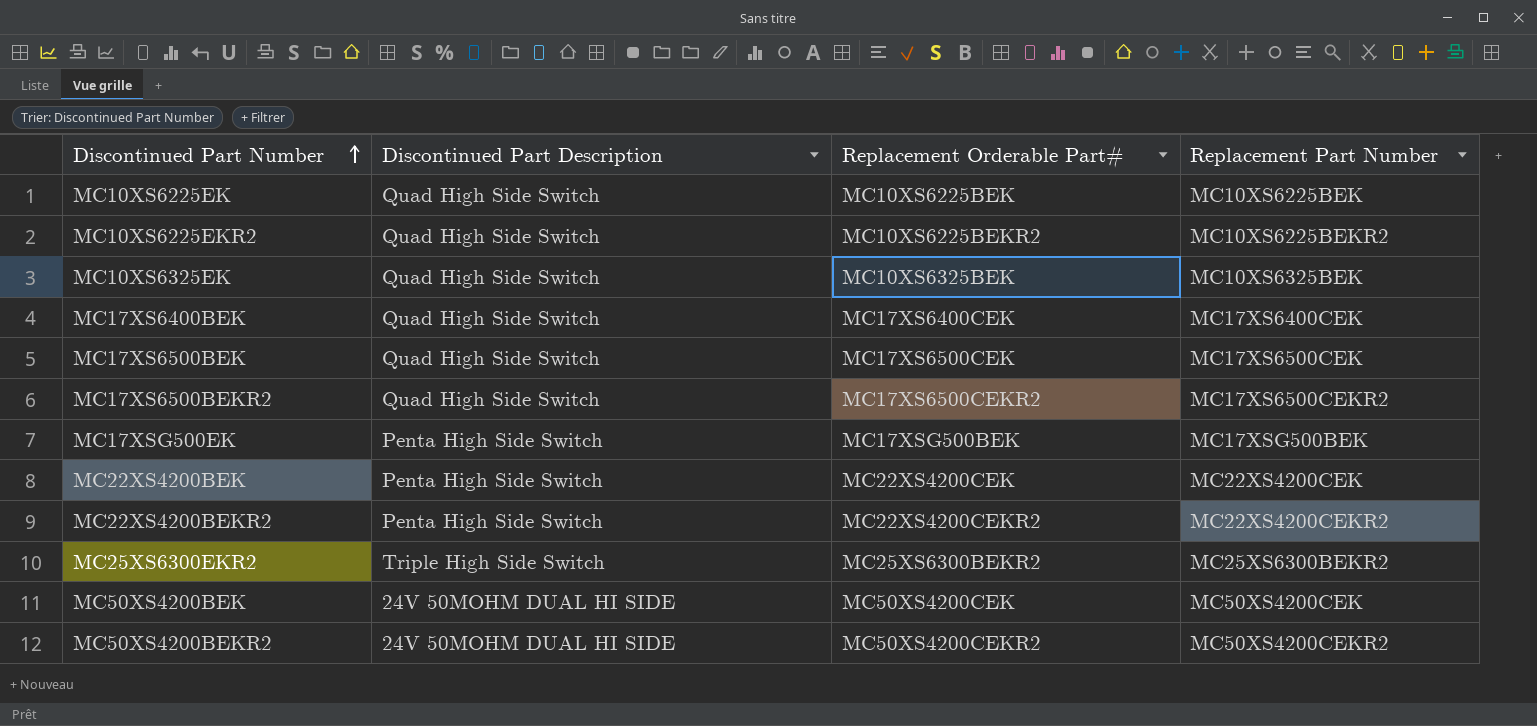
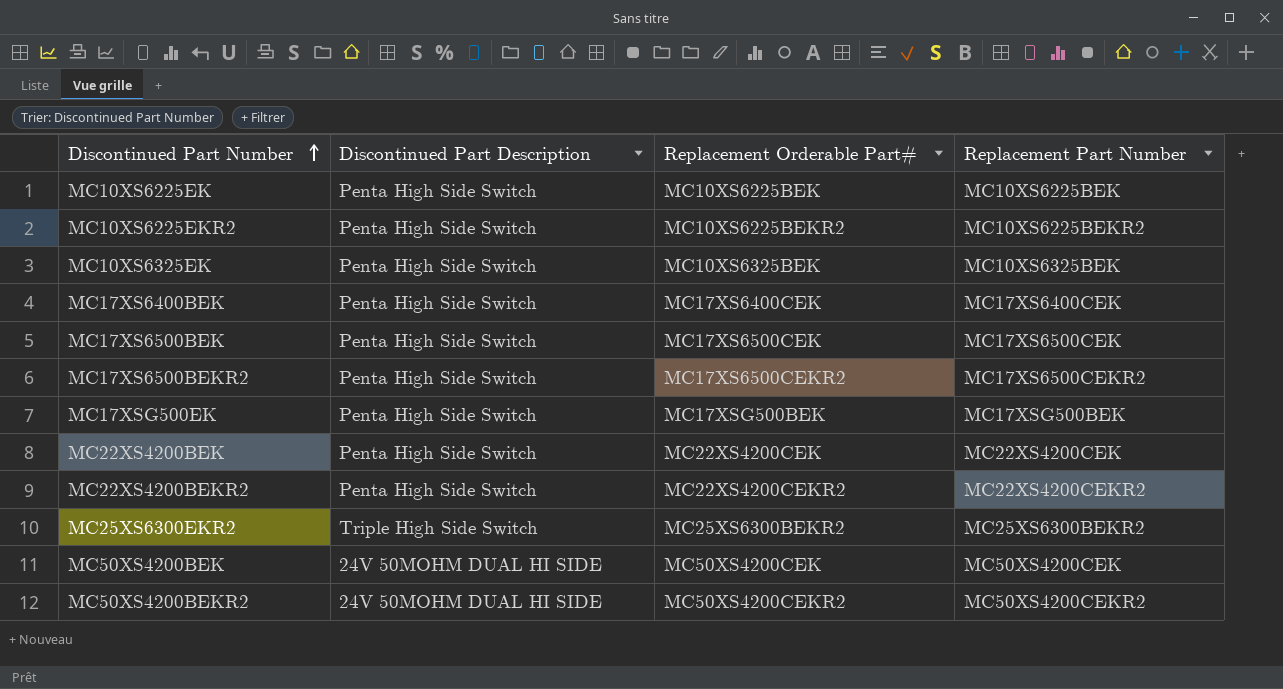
MC10XS6225EK | Discontinued Part Description: Quad High Side Switch -> Penta High Side Switch
MC10XS6225EKR2 | Discontinued Part Description: Quad High Side Switch -> Penta High Side Switch
MC10XS6325EK | Discontinued Part Description: Quad High Side Switch -> Penta High Side Switch
MC17XS6400BEK | Discontinued Part Description: Quad High Side Switch -> Penta High Side Switch
MC17XS6500BEK | Discontinued Part Description: Quad High Side Switch -> Penta High Side Switch
MC17XS6500BEKR2 | Discontinued Part Description: Quad High Side Switch -> Penta High Side Switch

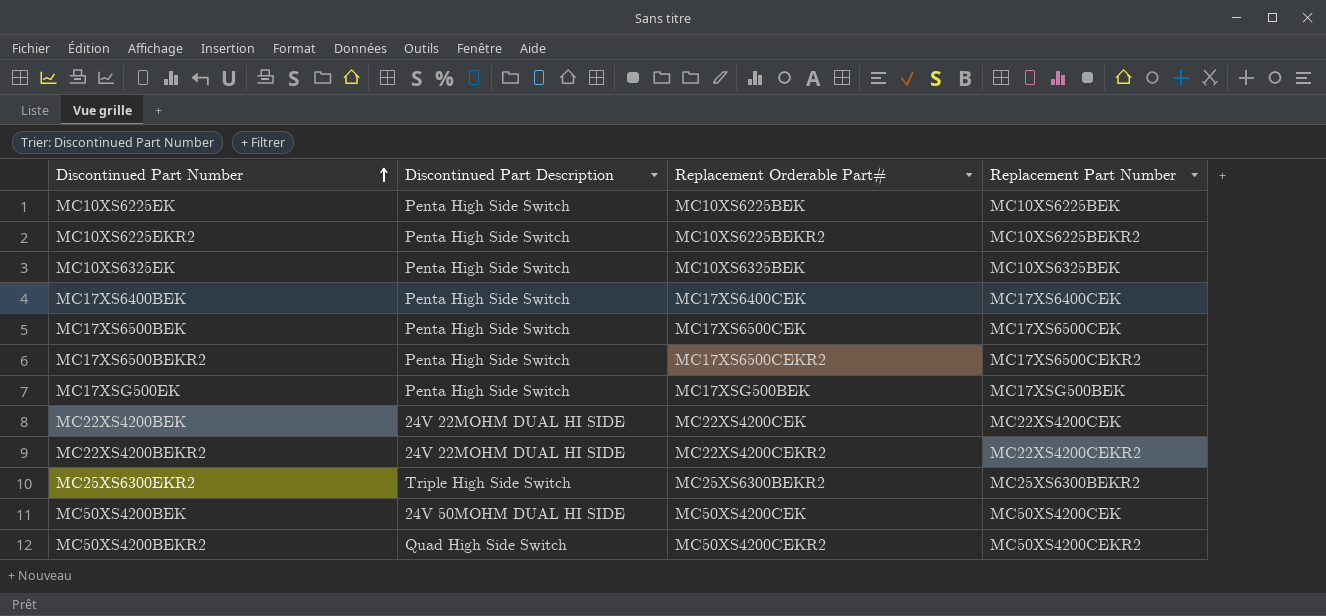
MC22XS4200BEK | Discontinued Part Description: Penta High Side Switch -> 24V 22MOHM DUAL HI SIDE
MC22XS4200BEKR2 | Discontinued Part Description: Penta High Side Switch -> 24V 22MOHM DUAL HI SIDE
MC50XS4200BEKR2 | Discontinued Part Description: 24V 50MOHM DUAL HI SIDE -> Quad High Side Switch

